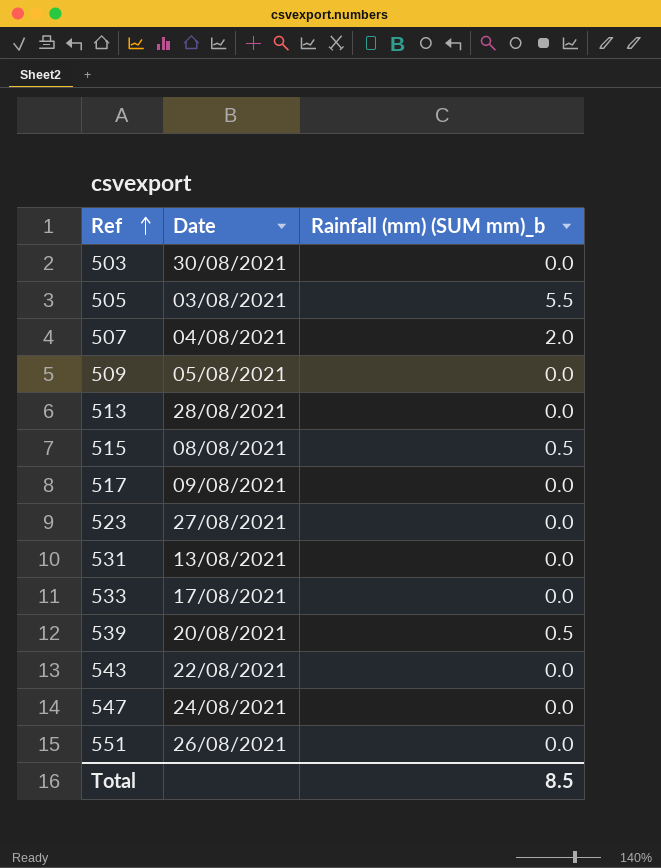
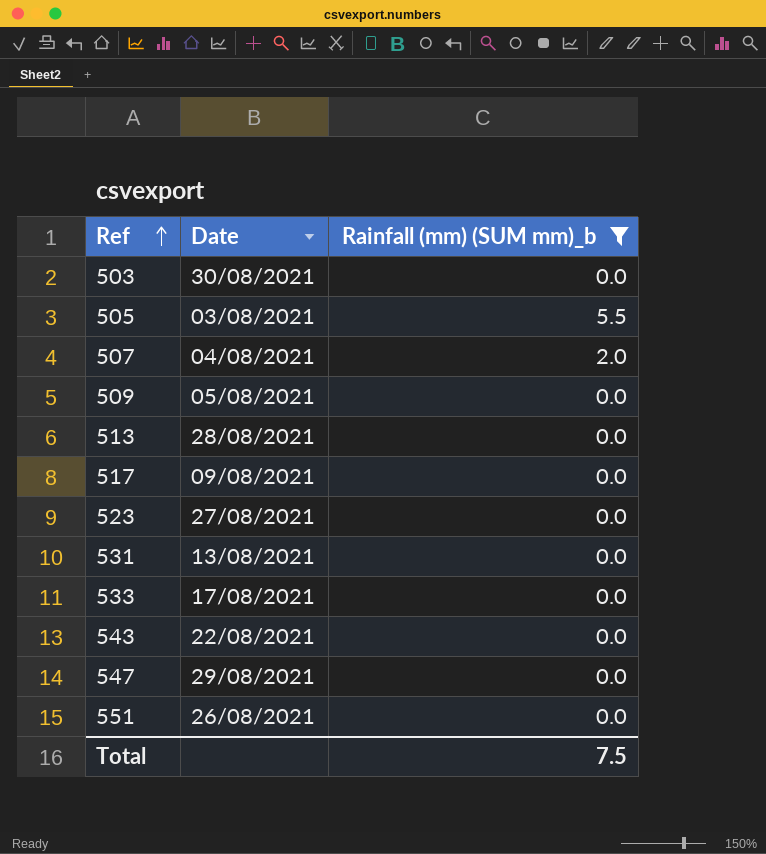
filter: none -> Rainfall (mm) (SUM mm)_b != 0.5
547 | Date: 24/08/2021 -> 29/08/2021
Total | Rainfall (mm) (SUM mm)_b: 8.5 -> 7.5

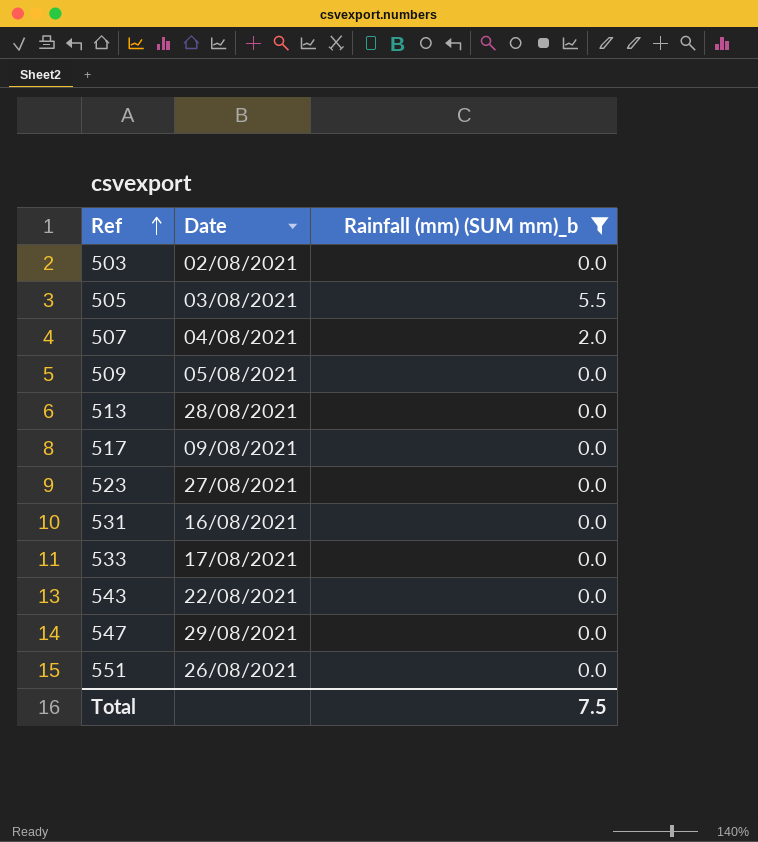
503 | Date: 30/08/2021 -> 02/08/2021
531 | Date: 13/08/2021 -> 16/08/2021

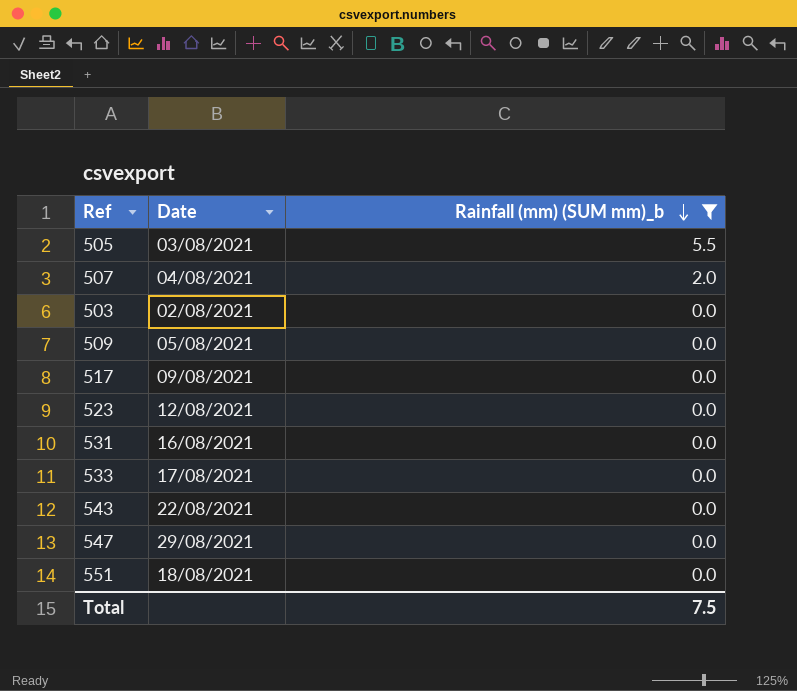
row order: Ref ascending -> Rainfall (mm) (SUM mm)_b descending
row 513: 28/08/2021 | 0.0 -> none
523 | Date: 27/08/2021 -> 12/08/2021
551 | Date: 26/08/2021 -> 18/08/2021

